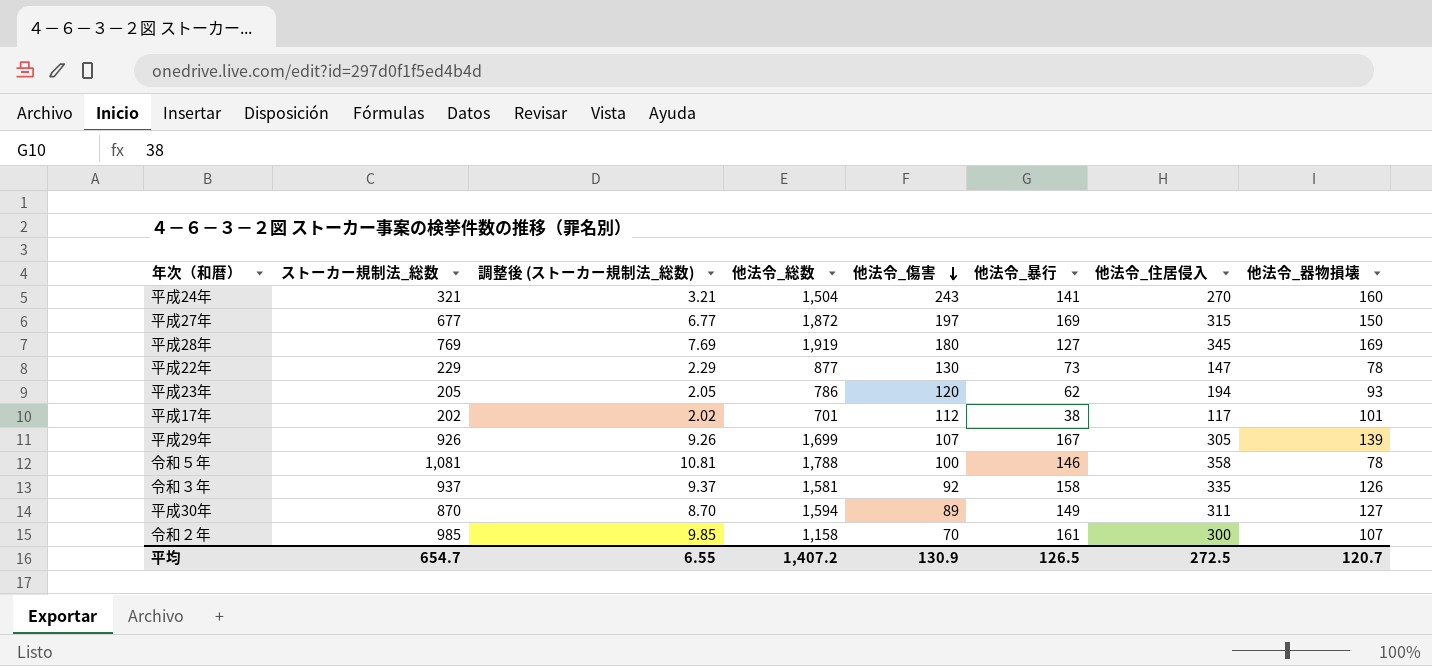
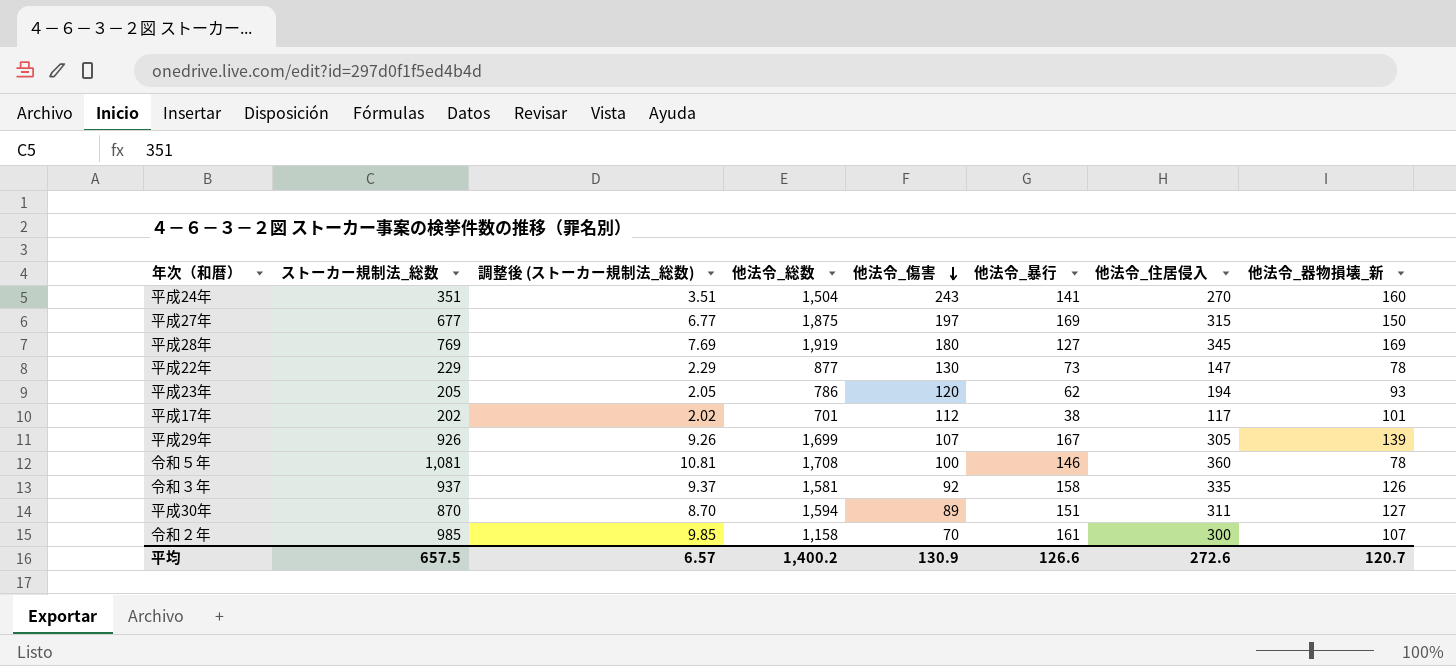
column name: 他法令_器物損壊 -> 他法令_器物損壊_新
平成24年 | ストーカー規制法_総数: 321 -> 351
平成24年 | 調整後 (ストーカー規制法_総数): 3.21 -> 3.51
平成27年 | 他法令_総数: 1,872 -> 1,875
令和５年 | 他法令_総数: 1,788 -> 1,708
令和５年 | 他法令_住居侵入: 358 -> 360
平成30年 | 他法令_暴行: 149 -> 151
平均 | ストーカー規制法_総数: 654.7 -> 657.5
平均 | 調整後 (ストーカー規制法_総数): 6.55 -> 6.57
平均 | 他法令_総数: 1,407.2 -> 1,400.2
平均 | 他法令_暴行: 126.5 -> 126.6
平均 | 他法令_住居侵入: 272.5 -> 272.6

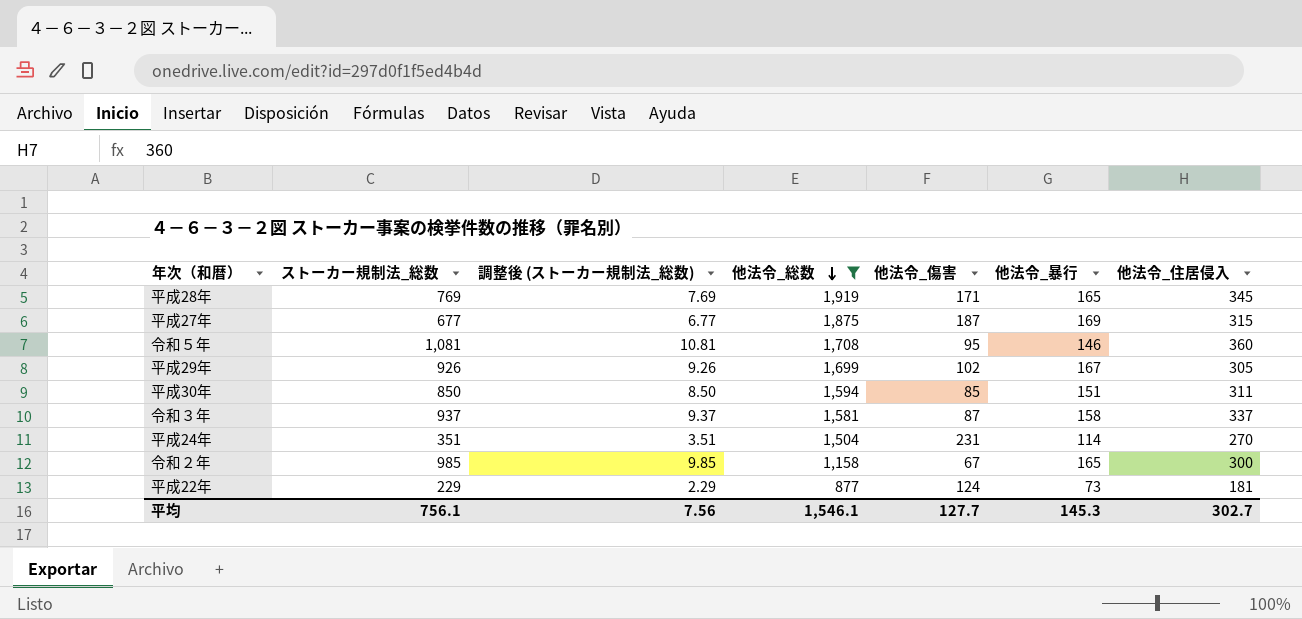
filter: none -> 他法令_総数 >= 877
row order: 他法令_傷害 descending -> 他法令_総数 descending
column 他法令_器物損壊_新 | position: 8 -> none
平成28年 | 他法令_傷害: 180 -> 171
平成28年 | 他法令_暴行: 127 -> 165
平成27年 | 他法令_傷害: 197 -> 187
令和５年 | 他法令_傷害: 100 -> 95
平成29年 | 他法令_傷害: 107 -> 102
平成30年 | ストーカー規制法_総数: 870 -> 850
平成30年 | 調整後 (ストーカー規制法_総数): 8.70 -> 8.50
平成30年 | 他法令_傷害: 89 -> 85
令和３年 | 他法令_傷害: 92 -> 87
令和３年 | 他法令_住居侵入: 335 -> 337
平成24年 | 他法令_傷害: 243 -> 231
平成24年 | 他法令_暴行: 141 -> 114
令和２年 | 他法令_傷害: 70 -> 67
令和２年 | 他法令_暴行: 161 -> 165
平成22年 | 他法令_傷害: 130 -> 124
平成22年 | 他法令_住居侵入: 147 -> 181
平均 | ストーカー規制法_総数: 657.5 -> 756.1
平均 | 調整後 (ストーカー規制法_総数): 6.57 -> 7.56
平均 | 他法令_総数: 1,400.2 -> 1,546.1
平均 | 他法令_傷害: 130.9 -> 127.7
平均 | 他法令_暴行: 126.6 -> 145.3
平均 | 他法令_住居侵入: 272.6 -> 302.7

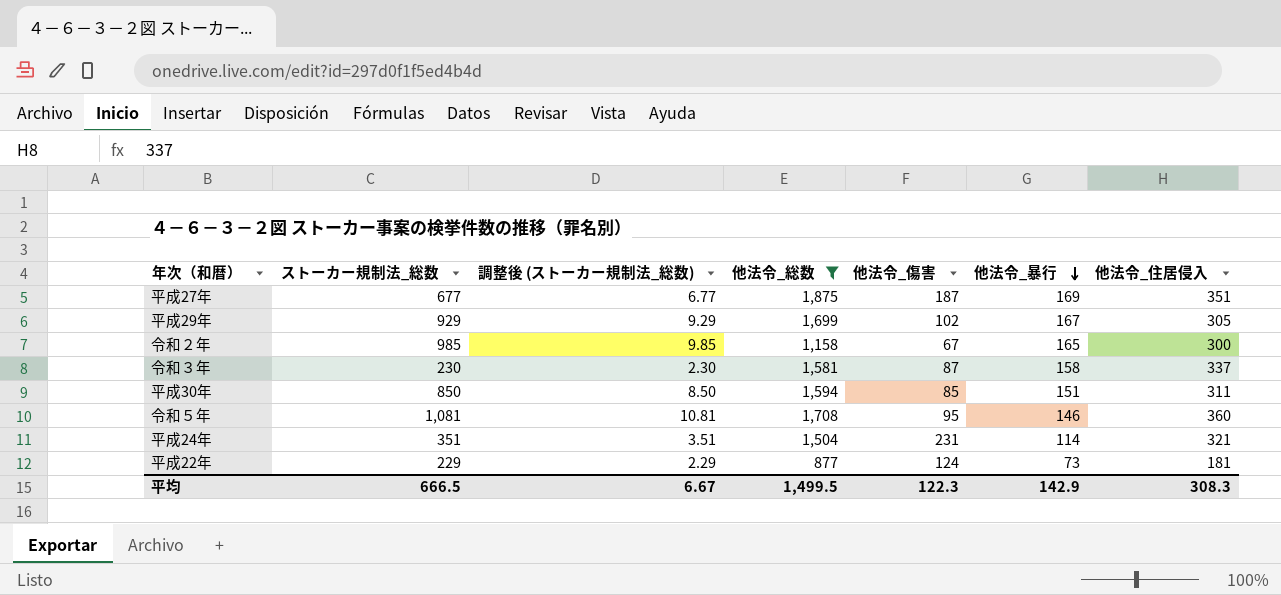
row order: 他法令_総数 descending -> 他法令_暴行 descending
row 平成28年: 769 | 7.69 | 1,919 | 171 | 165 | 345 -> none
平成27年 | 他法令_住居侵入: 315 -> 351
平成29年 | ストーカー規制法_総数: 926 -> 929
平成29年 | 調整後 (ストーカー規制法_総数): 9.26 -> 9.29
令和３年 | ストーカー規制法_総数: 937 -> 230
令和３年 | 調整後 (ストーカー規制法_総数): 9.37 -> 2.30
平成24年 | 他法令_住居侵入: 270 -> 321
平均 | ストーカー規制法_総数: 756.1 -> 666.5
平均 | 調整後 (ストーカー規制法_総数): 7.56 -> 6.67
平均 | 他法令_総数: 1,546.1 -> 1,499.5
平均 | 他法令_傷害: 127.7 -> 122.3
平均 | 他法令_暴行: 145.3 -> 142.9
平均 | 他法令_住居侵入: 302.7 -> 308.3

